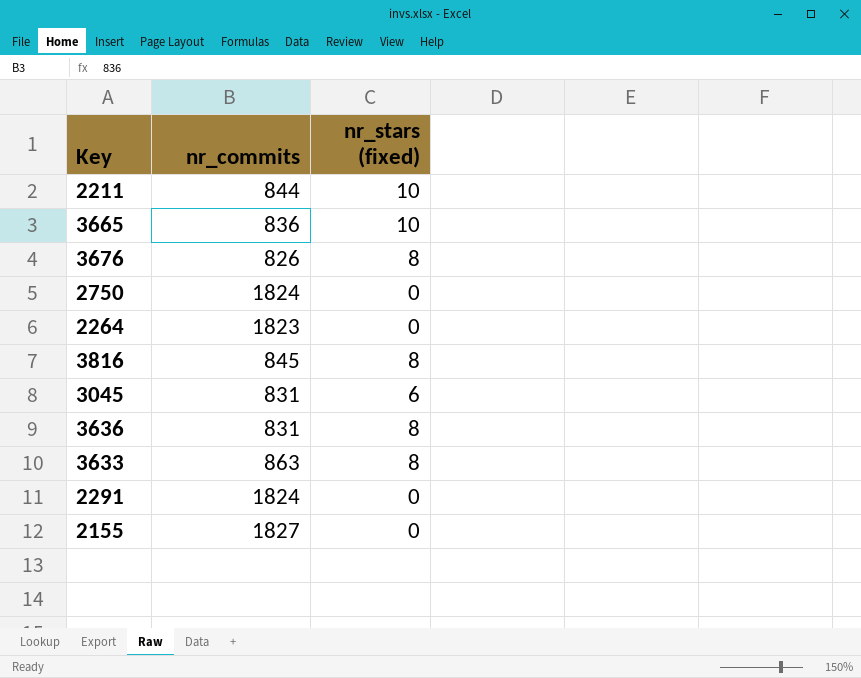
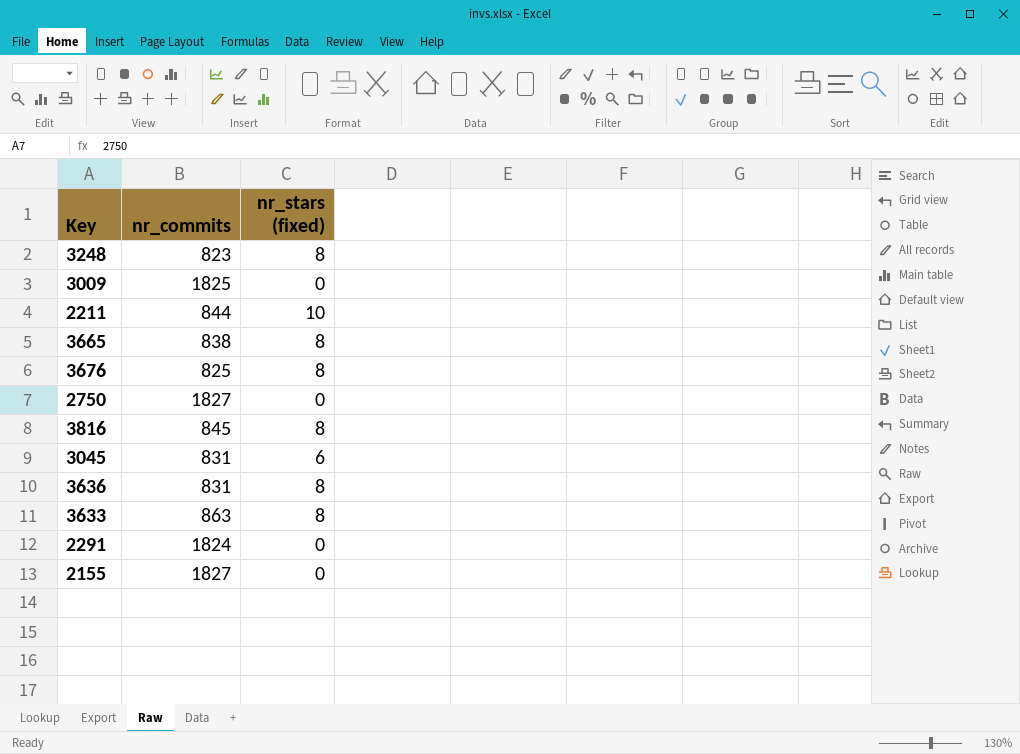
row 2264: 1823 | 0 -> none
row 3248: none -> 823 | 8
row 3009: none -> 1825 | 0
3665 | nr_commits: 836 -> 838
3665 | nr_stars (fixed): 10 -> 8
3676 | nr_commits: 826 -> 825
2750 | nr_commits: 1824 -> 1827

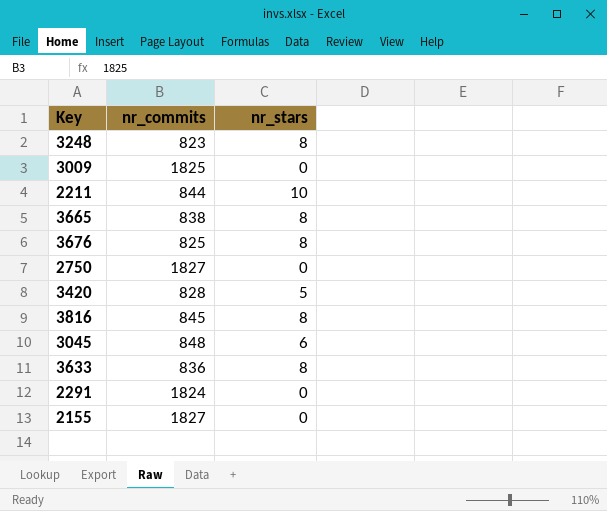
column name: nr_stars (fixed) -> nr_stars
row 3636: 831 | 8 -> none
row 3420: none -> 828 | 5
3045 | nr_commits: 831 -> 848
3633 | nr_commits: 863 -> 836

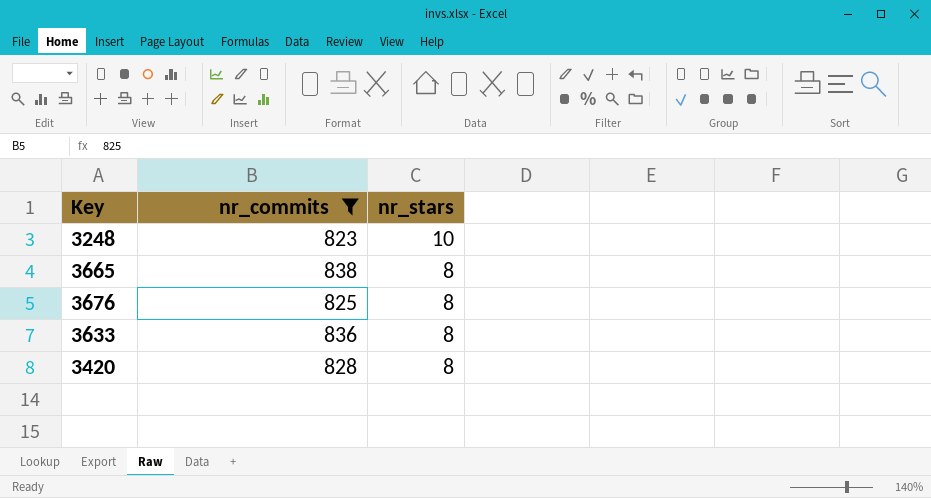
filter: none -> nr_commits <= 838
row order: none -> nr_stars descending
3248 | nr_stars: 8 -> 10
3420 | nr_stars: 5 -> 8

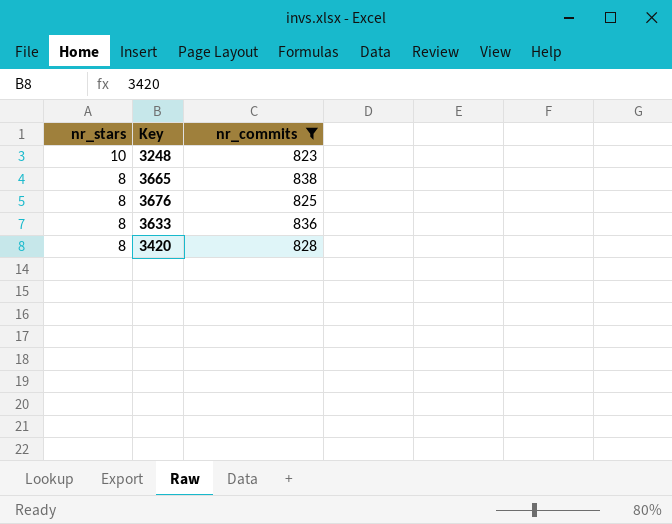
column nr_stars | position: 3 -> 1

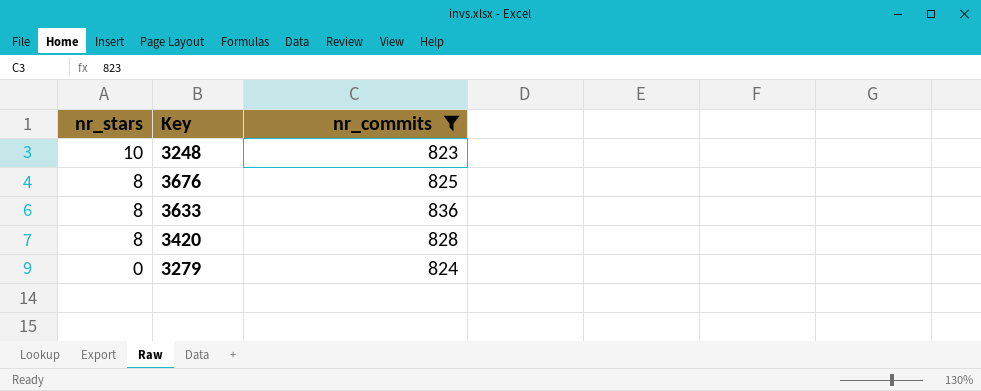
row 3665: 8 | 838 -> none
row 3279: none -> 0 | 824

